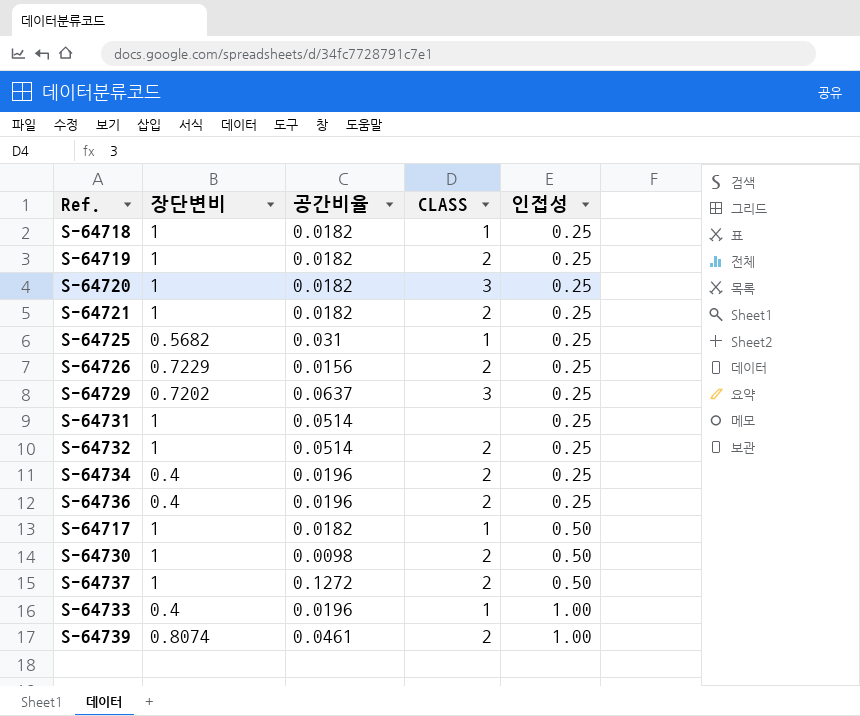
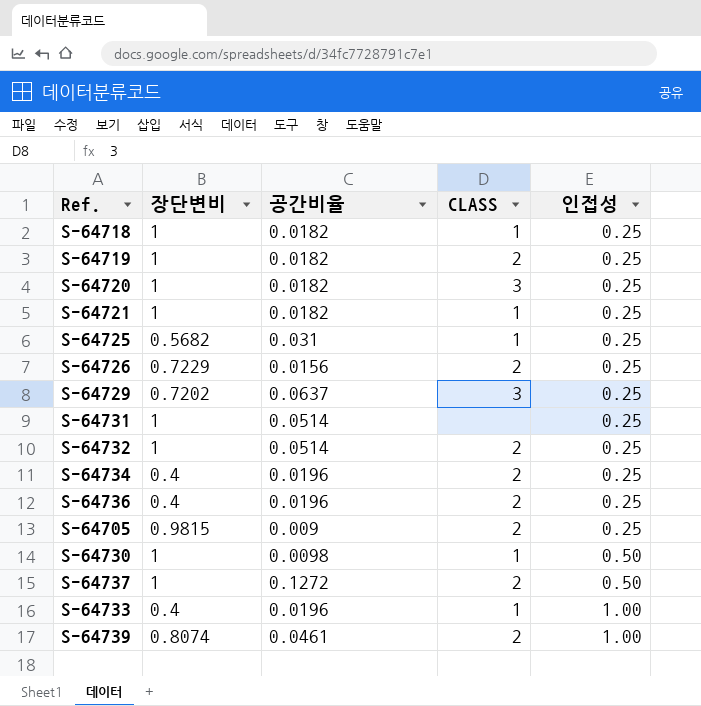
row S-64717: 1 | 0.0182 | 1 | 0.50 -> none
S-64721 | CLASS: 2 -> 1
row S-64705: none -> 0.9815 | 0.009 | 2 | 0.25
S-64730 | CLASS: 2 -> 1

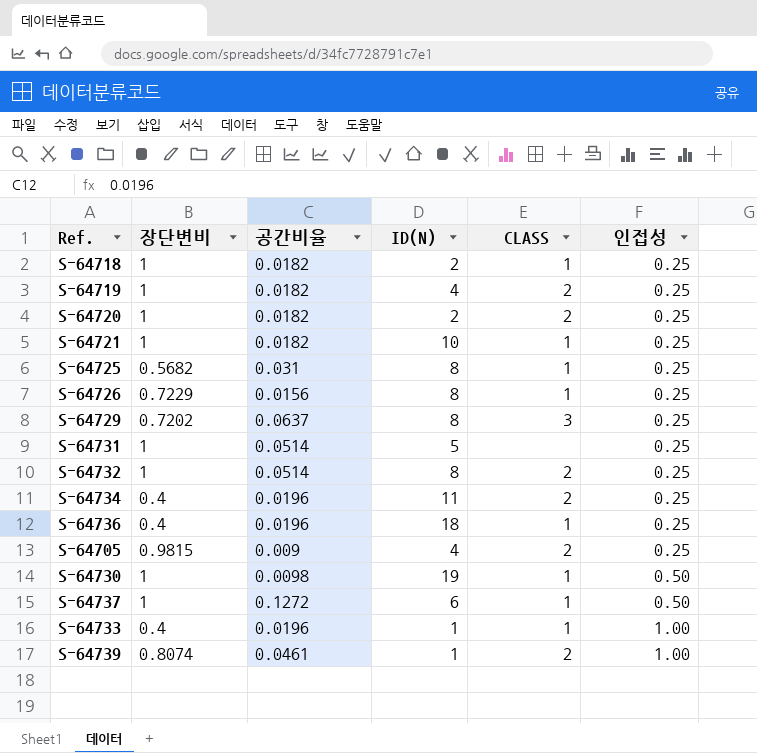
column ID(N) | position: none -> 4
S-64720 | CLASS: 3 -> 2
S-64726 | CLASS: 2 -> 1
S-64736 | CLASS: 2 -> 1
S-64737 | CLASS: 2 -> 1

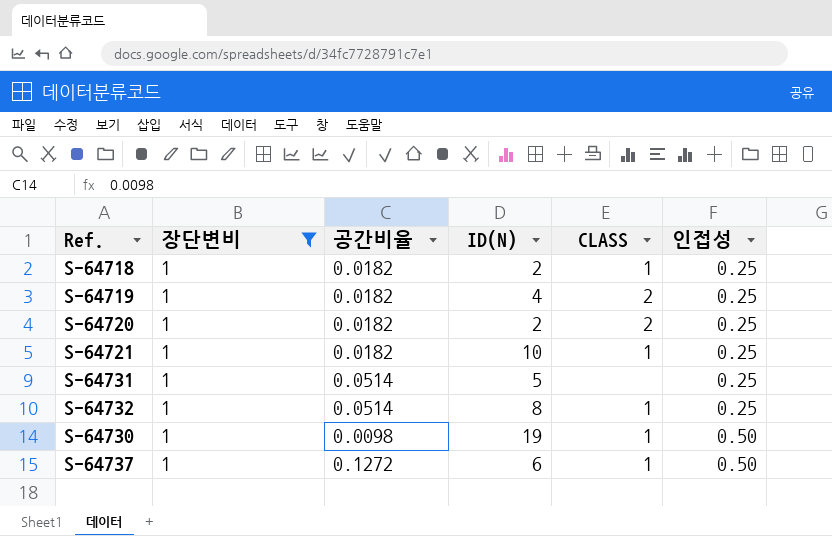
filter: none -> 장단변비 = 1
S-64732 | CLASS: 2 -> 1

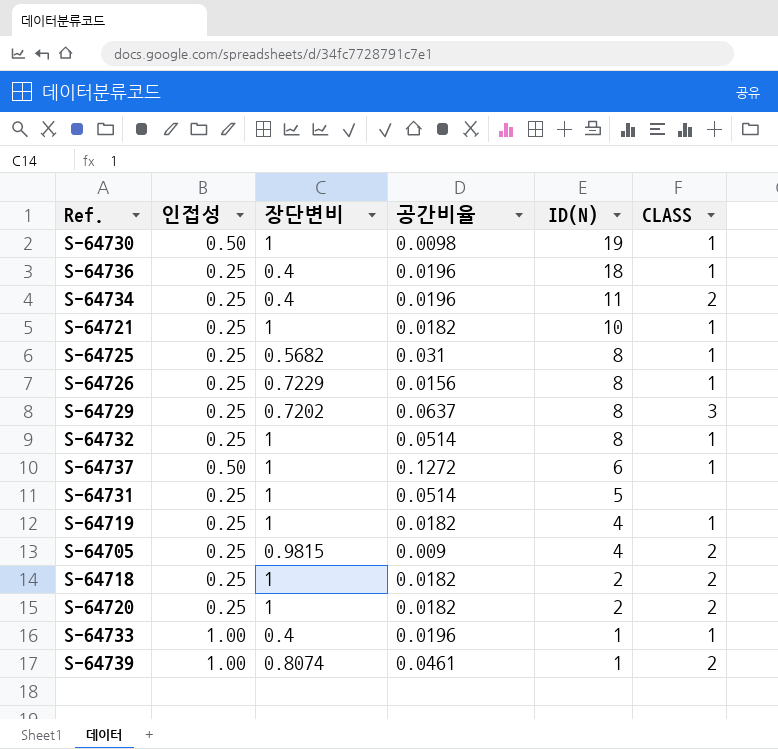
filter: 장단변비 = 1 -> none
row order: 인접성 ascending -> ID(N) descending
column 인접성 | position: 6 -> 2
S-64719 | CLASS: 2 -> 1
S-64718 | CLASS: 1 -> 2

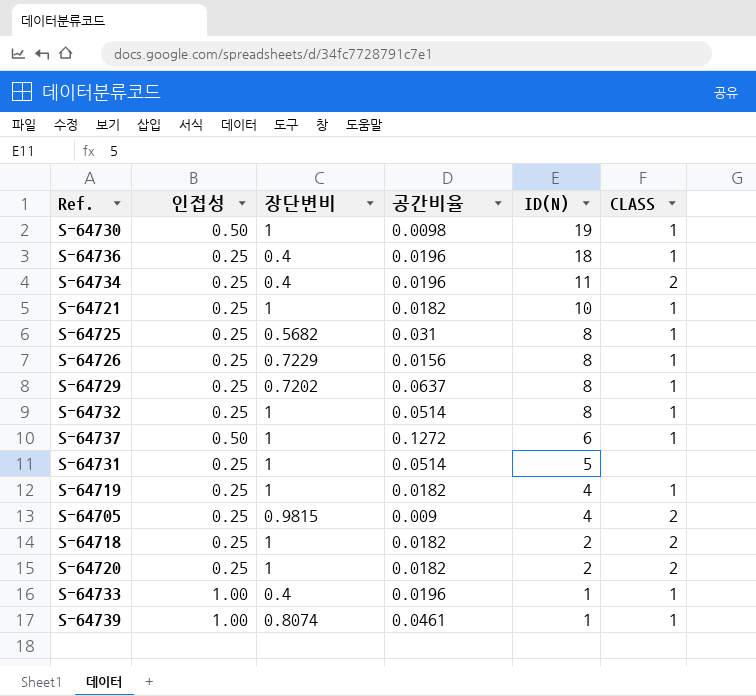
S-64729 | CLASS: 3 -> 1
S-64739 | CLASS: 2 -> 1

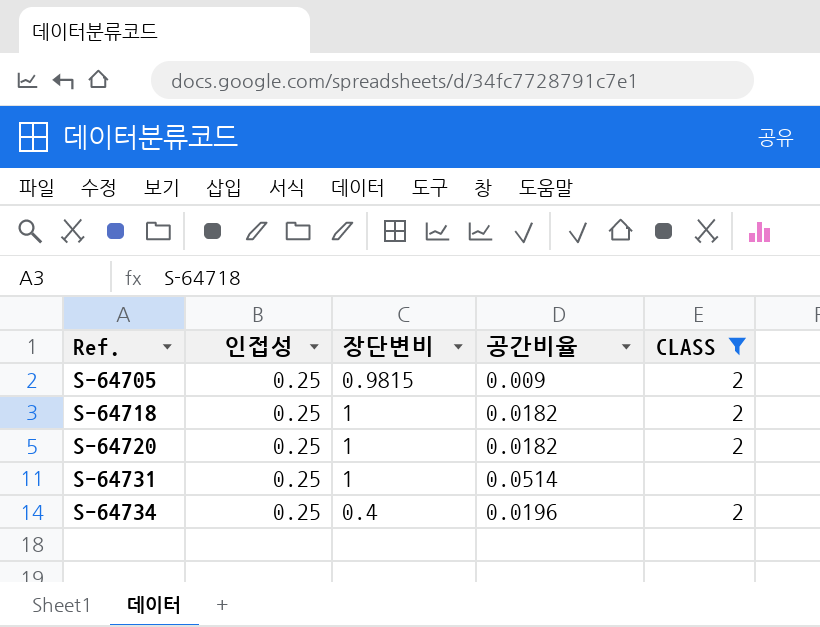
filter: none -> CLASS != 1
row order: ID(N) descending -> Ref. ascending
column ID(N) | position: 5 -> none

